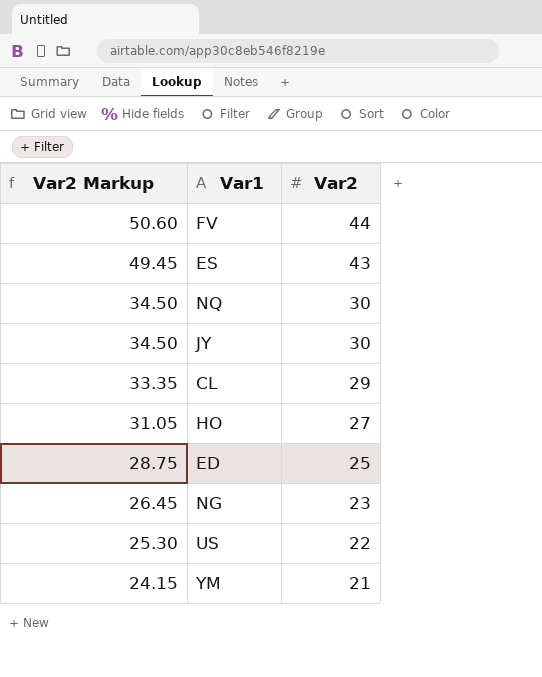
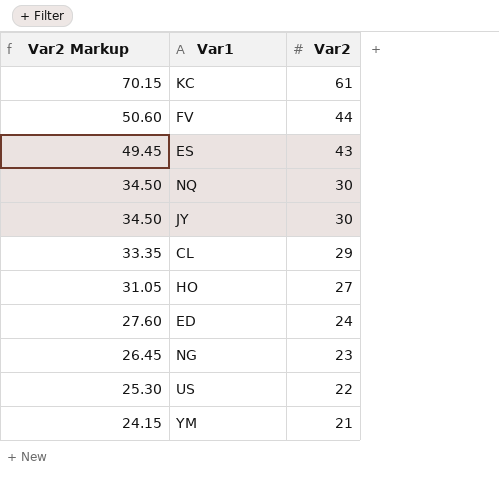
row KC: none -> 70.15 | 61
ED | Var2 Markup: 28.75 -> 27.60
ED | Var2: 25 -> 24

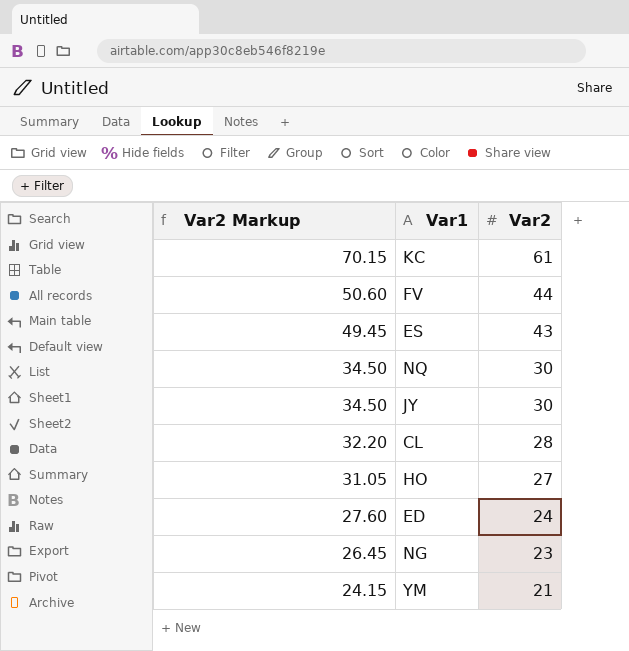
row US: 25.30 | 22 -> none
CL | Var2 Markup: 33.35 -> 32.20
CL | Var2: 29 -> 28

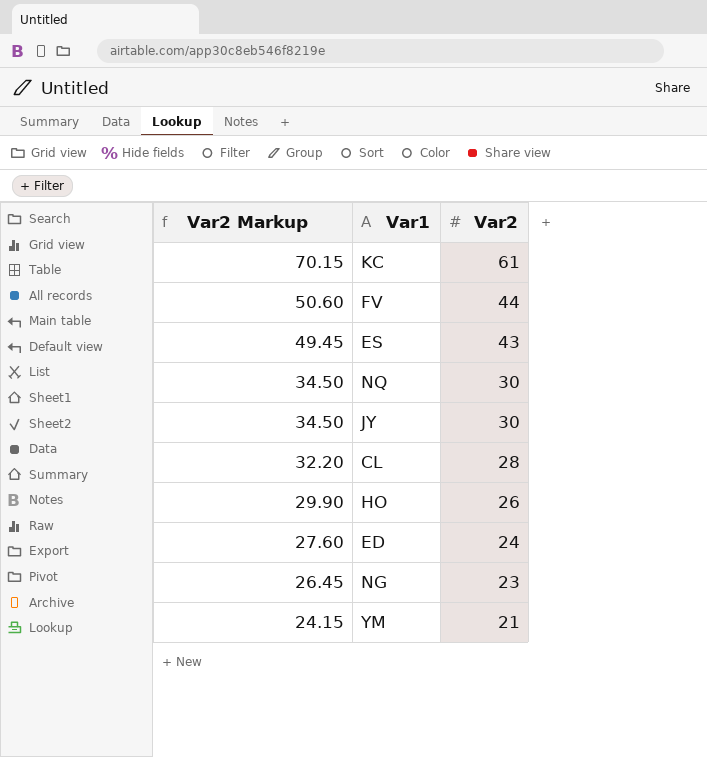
HO | Var2 Markup: 31.05 -> 29.90
HO | Var2: 27 -> 26

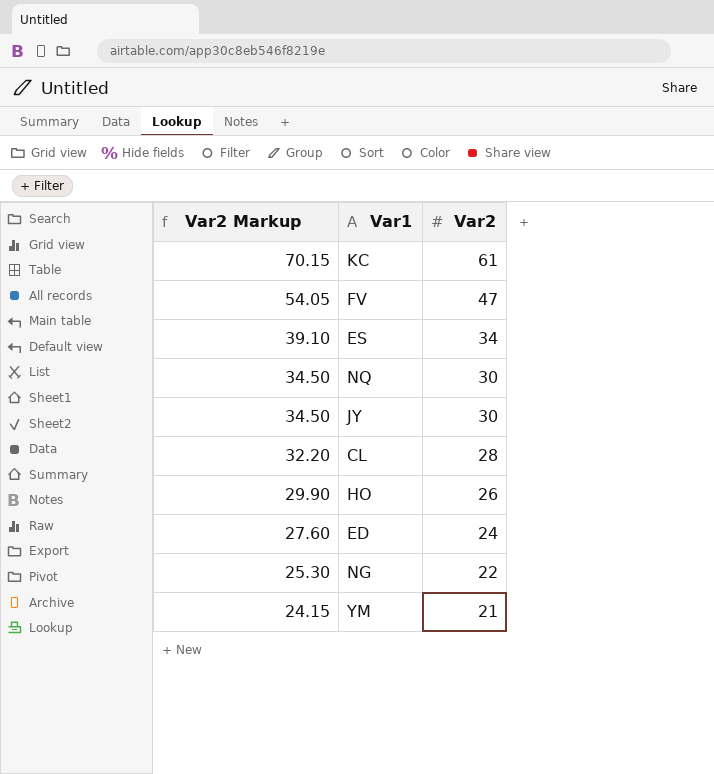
FV | Var2 Markup: 50.60 -> 54.05
FV | Var2: 44 -> 47
ES | Var2 Markup: 49.45 -> 39.10
ES | Var2: 43 -> 34
NG | Var2 Markup: 26.45 -> 25.30
NG | Var2: 23 -> 22

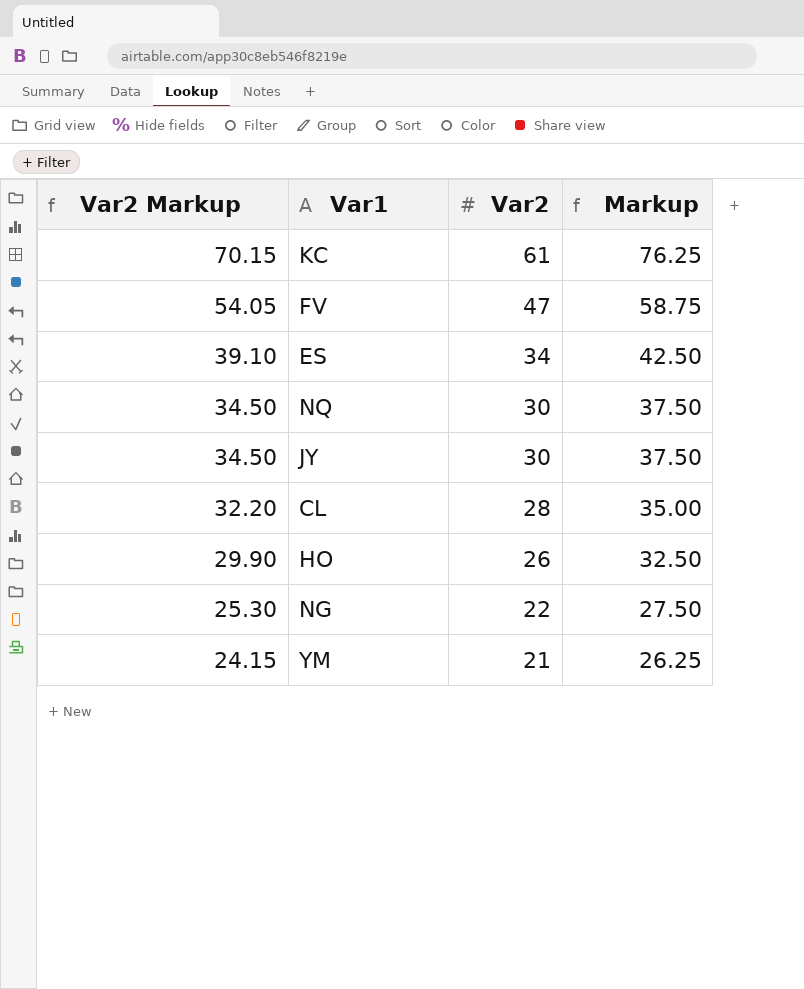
column Markup | formula: none -> [Var2] * 1.25
row ED: 27.60 | 24 -> none

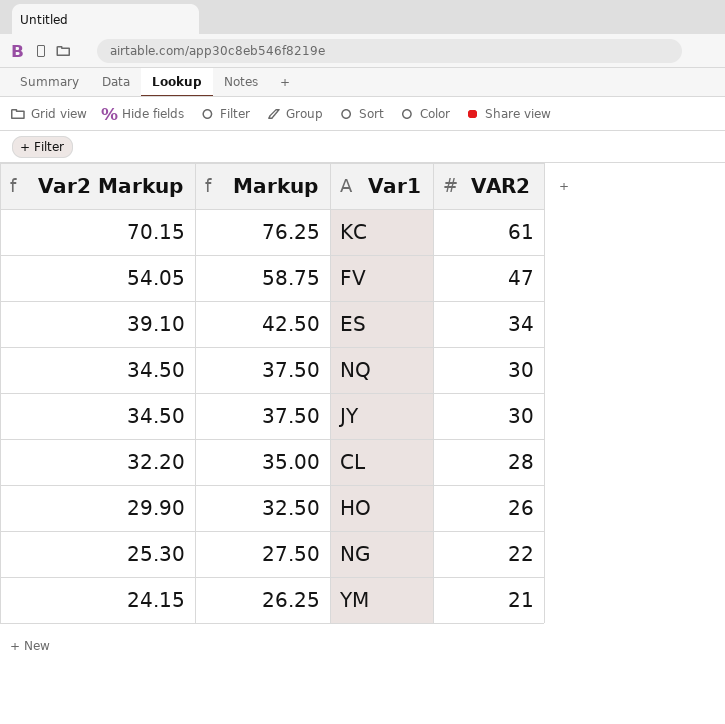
column Markup | position: 4 -> 2
column name: Var2 -> VAR2

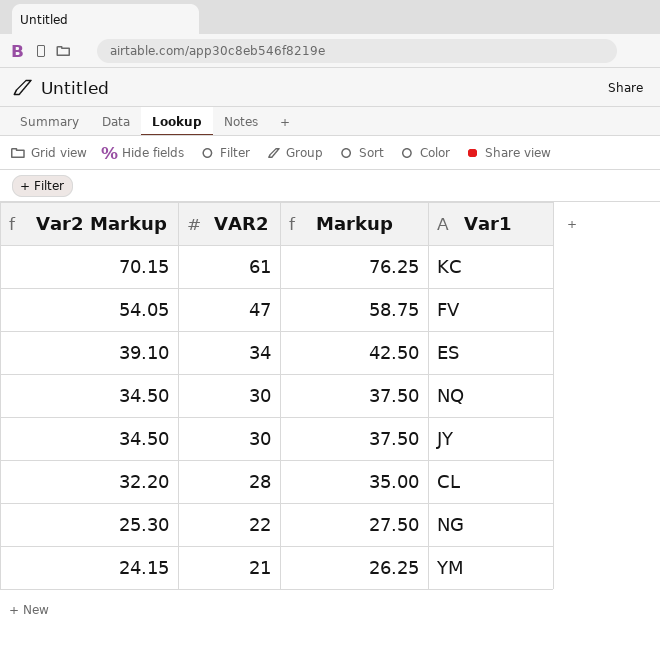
column VAR2 | position: 4 -> 2
row HO: 29.90 | 32.50 | 26 -> none

